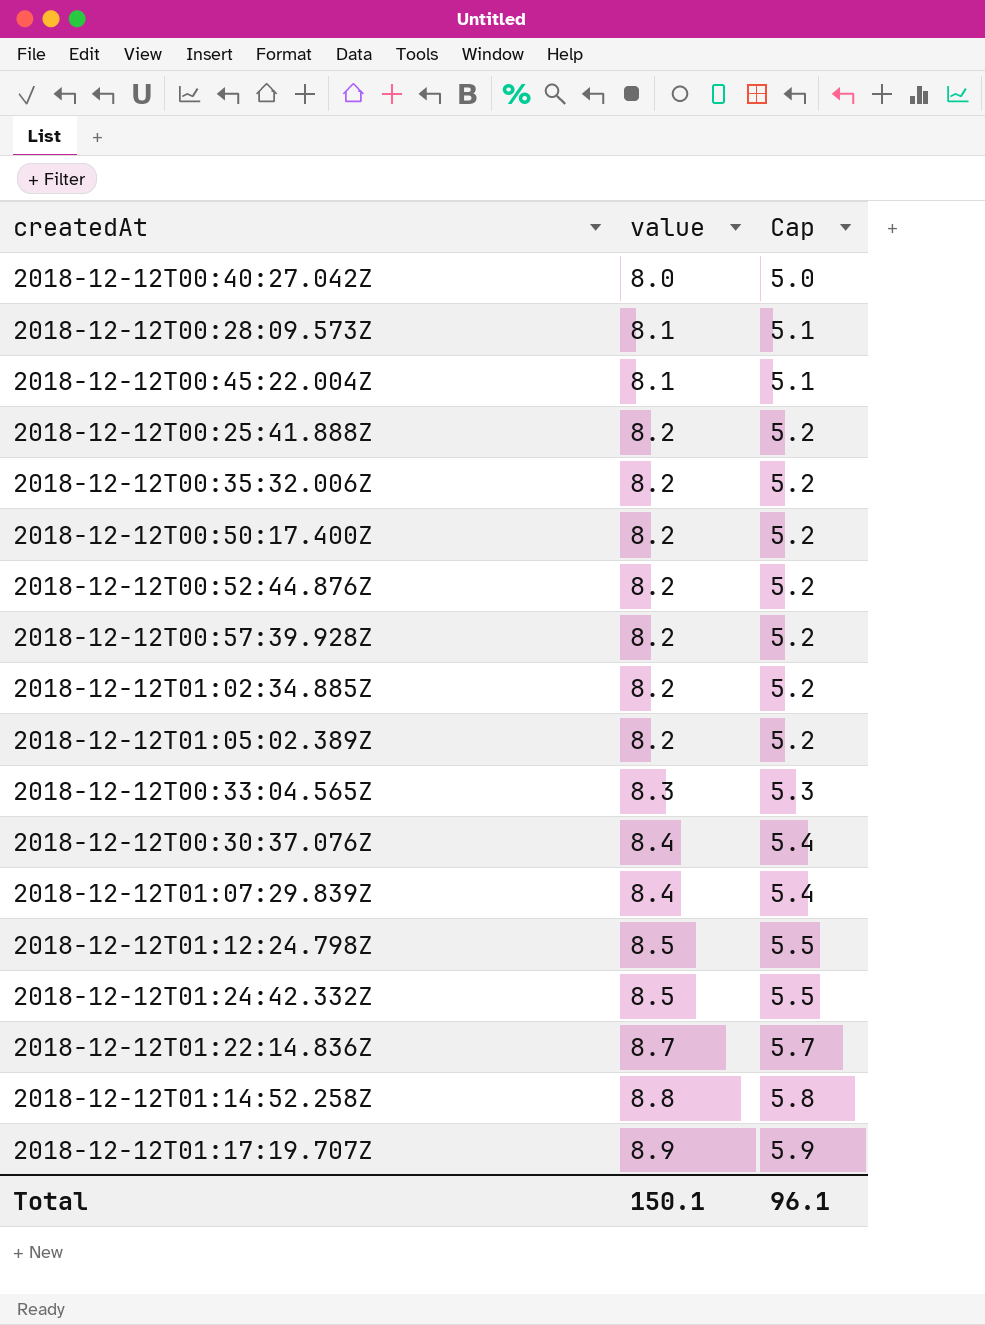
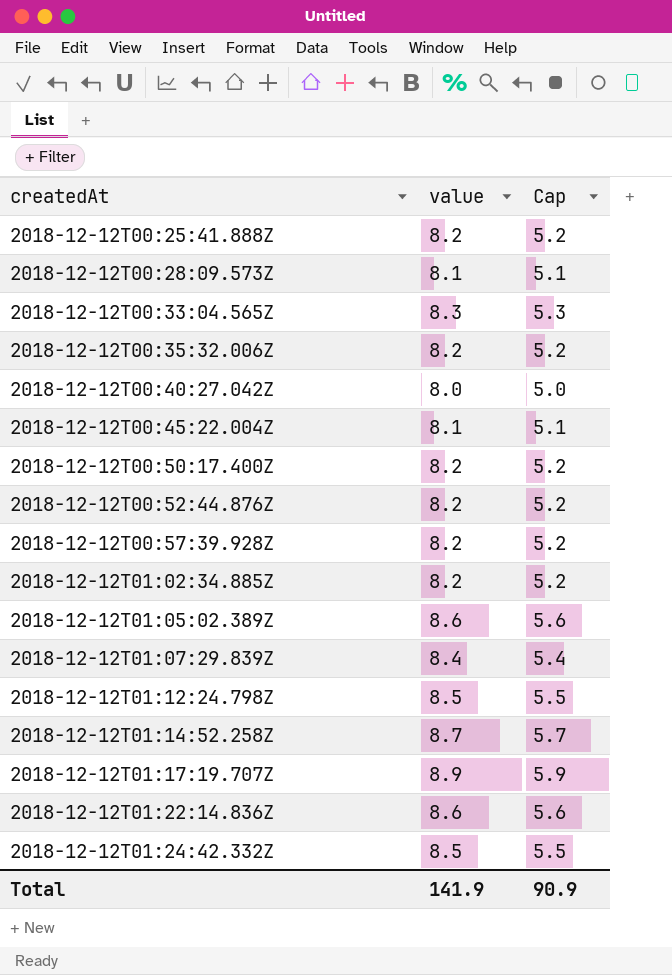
row order: value ascending -> createdAt ascending
row 2018-12-12T00:30:37.076Z: 8.4 | 5.4 -> none
2018-12-12T01:05:02.389Z | value: 8.2 -> 8.6
2018-12-12T01:05:02.389Z | Cap: 5.2 -> 5.6
2018-12-12T01:14:52.258Z | value: 8.8 -> 8.7
2018-12-12T01:14:52.258Z | Cap: 5.8 -> 5.7
2018-12-12T01:22:14.836Z | value: 8.7 -> 8.6
2018-12-12T01:22:14.836Z | Cap: 5.7 -> 5.6
Total | value: 150.1 -> 141.9
Total | Cap: 96.1 -> 90.9

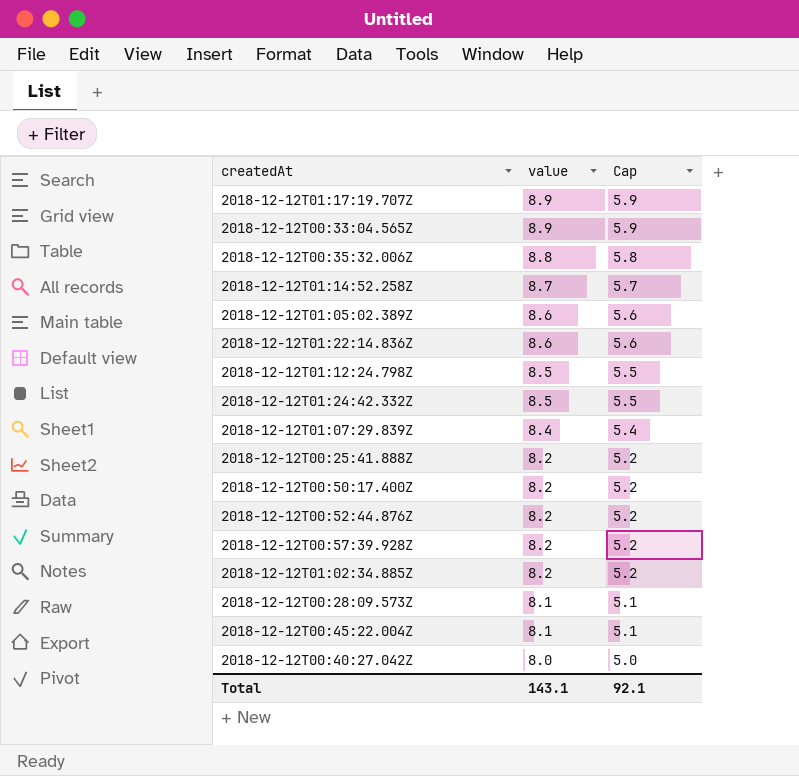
row order: createdAt ascending -> value descending
2018-12-12T00:33:04.565Z | value: 8.3 -> 8.9
2018-12-12T00:33:04.565Z | Cap: 5.3 -> 5.9
2018-12-12T00:35:32.006Z | value: 8.2 -> 8.8
2018-12-12T00:35:32.006Z | Cap: 5.2 -> 5.8
Total | value: 141.9 -> 143.1
Total | Cap: 90.9 -> 92.1

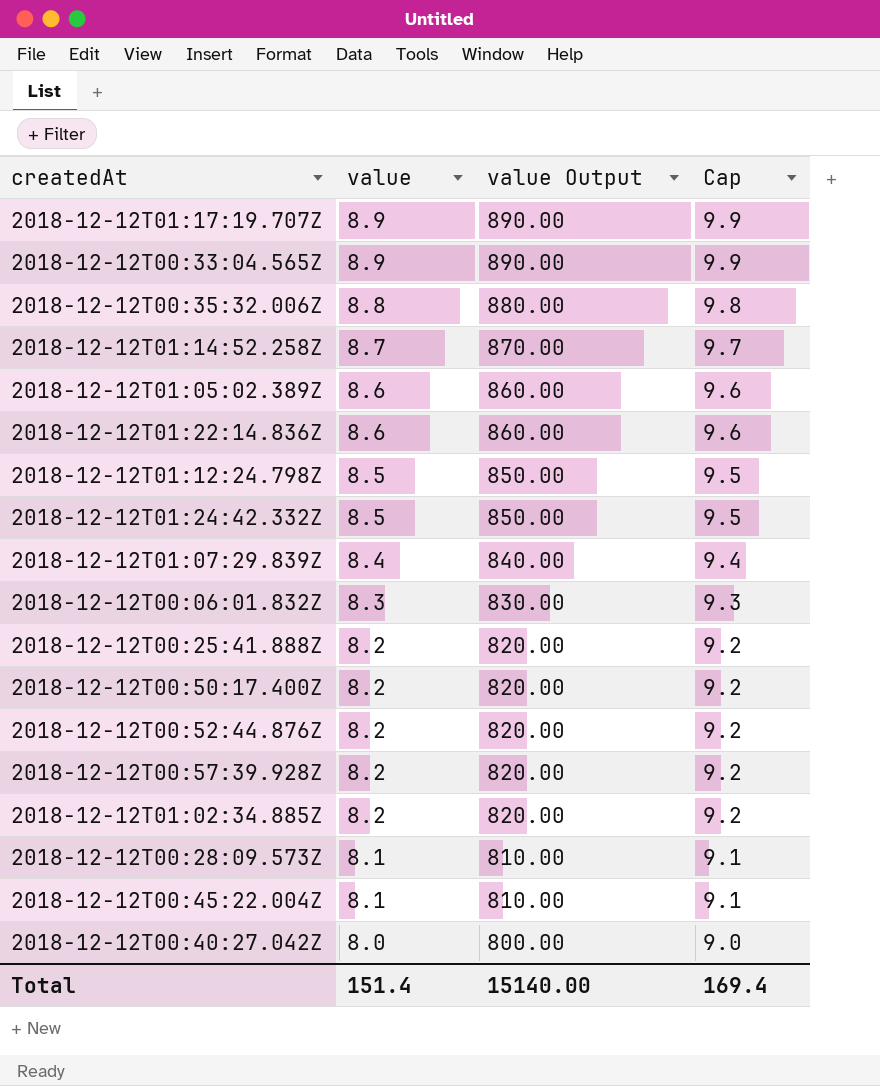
column value Output | formula: none -> [value] * 100
column Cap | formula: [value] - 3 -> [value] + 1
row 2018-12-12T00:06:01.832Z: none -> 8.3 | 830.00 | 9.3
Total | value: 143.1 -> 151.4
Total | Cap: 92.1 -> 169.4

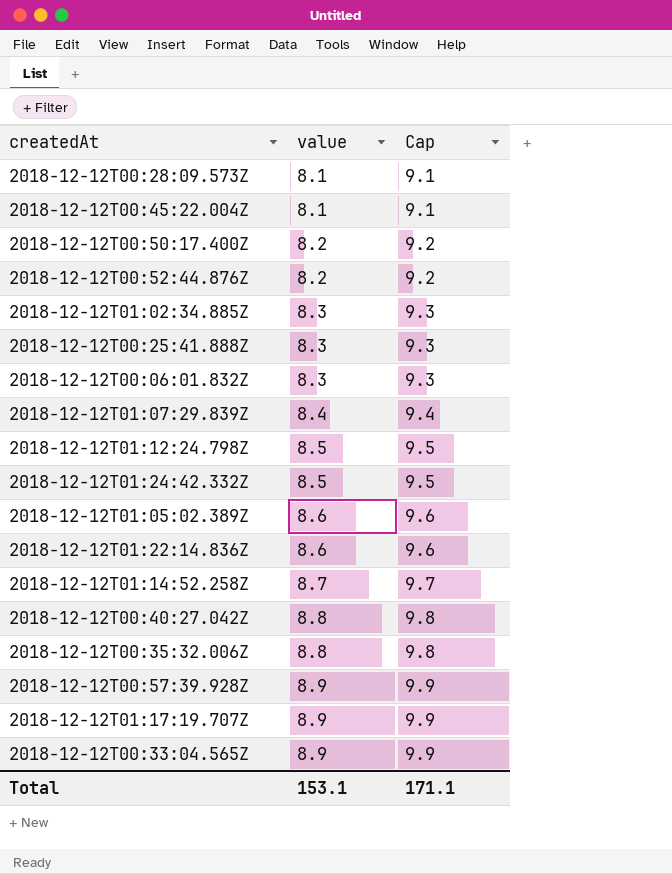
row order: value descending -> value ascending
column value Output | formula: [value] * 100 -> none
2018-12-12T01:02:34.885Z | value: 8.2 -> 8.3
2018-12-12T01:02:34.885Z | Cap: 9.2 -> 9.3
2018-12-12T00:25:41.888Z | value: 8.2 -> 8.3
2018-12-12T00:25:41.888Z | Cap: 9.2 -> 9.3
2018-12-12T00:40:27.042Z | value: 8.0 -> 8.8
2018-12-12T00:40:27.042Z | Cap: 9.0 -> 9.8
2018-12-12T00:57:39.928Z | value: 8.2 -> 8.9
2018-12-12T00:57:39.928Z | Cap: 9.2 -> 9.9
Total | value: 151.4 -> 153.1
Total | Cap: 169.4 -> 171.1

